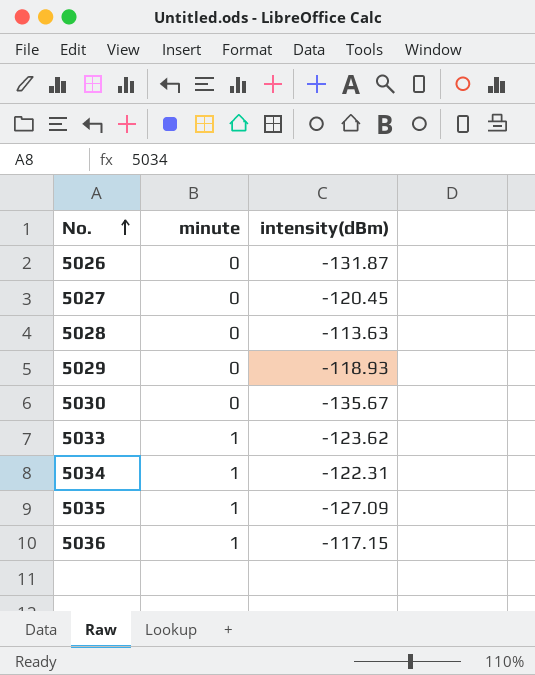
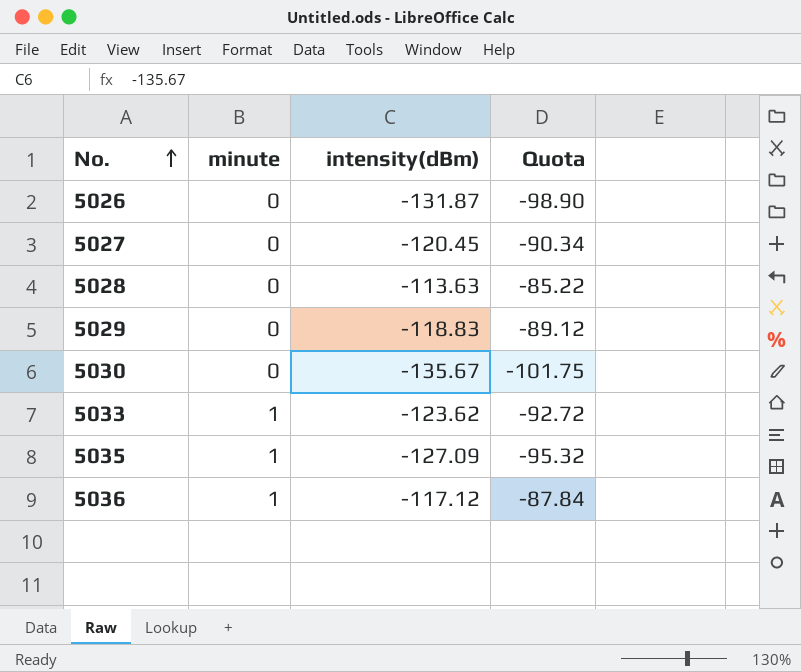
column Quota | formula: none -> [intensity(dBm)] * 0.75
row 5034: 1 | -122.31 -> none
5029 | intensity(dBm): -118.93 -> -118.83
5036 | intensity(dBm): -117.15 -> -117.12

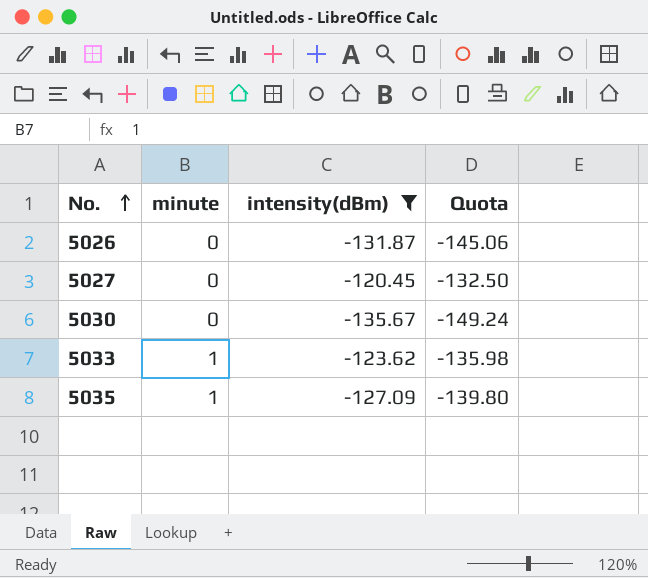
filter: none -> intensity(dBm) <= -120.45
column Quota | formula: [intensity(dBm)] * 0.75 -> [intensity(dBm)] * 1.1

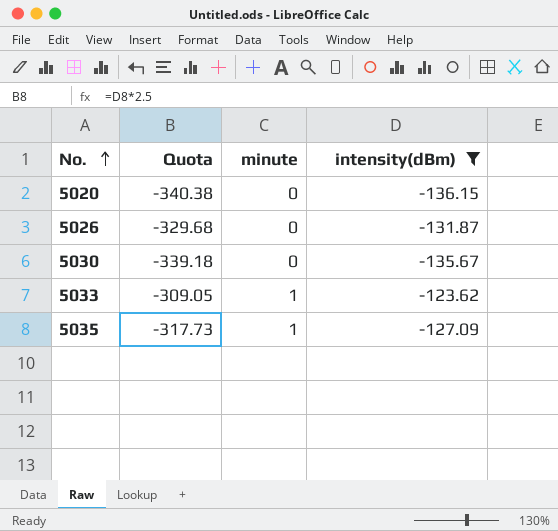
column Quota | formula: [intensity(dBm)] * 1.1 -> [intensity(dBm)] * 2.5
column Quota | position: 4 -> 2
row 5027: 0 | -120.45 | -132.50 -> none
row 5020: none -> -340.38 | 0 | -136.15

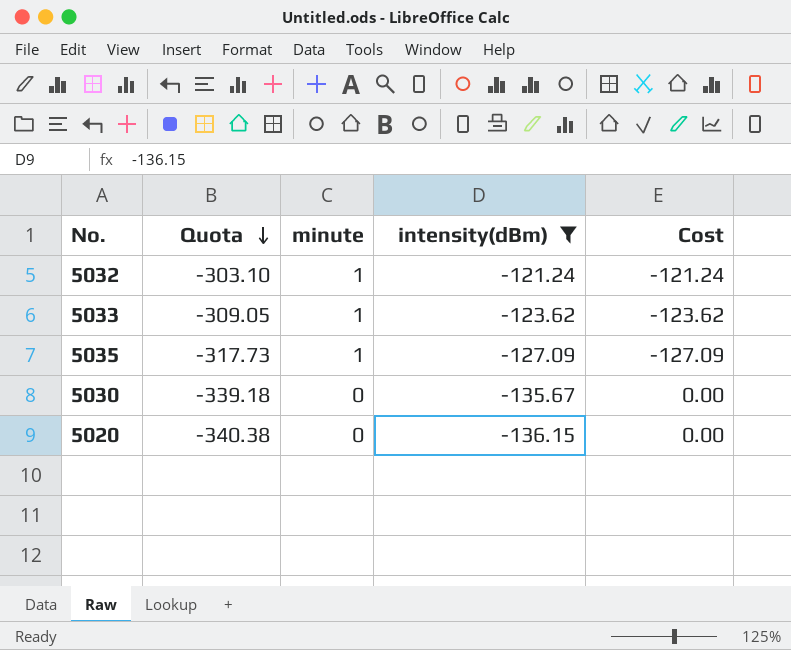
row order: No. ascending -> Quota descending
column Cost | formula: none -> [minute] * [intensity(dBm)]
row 5026: -329.68 | 0 | -131.87 -> none
row 5032: none -> -303.10 | 1 | -121.24 | -121.24

